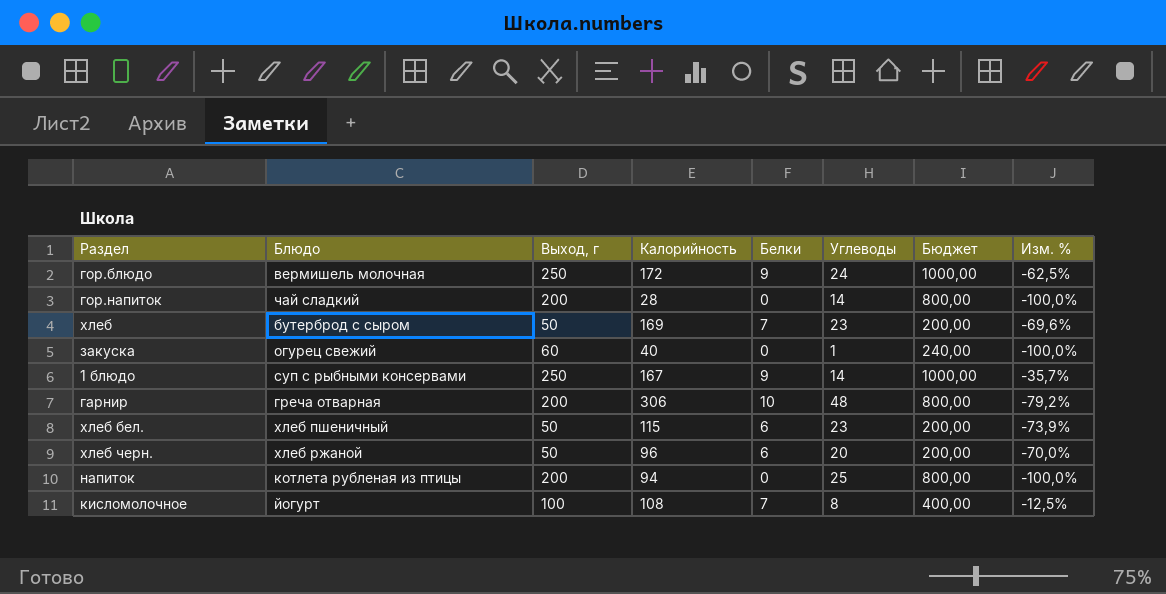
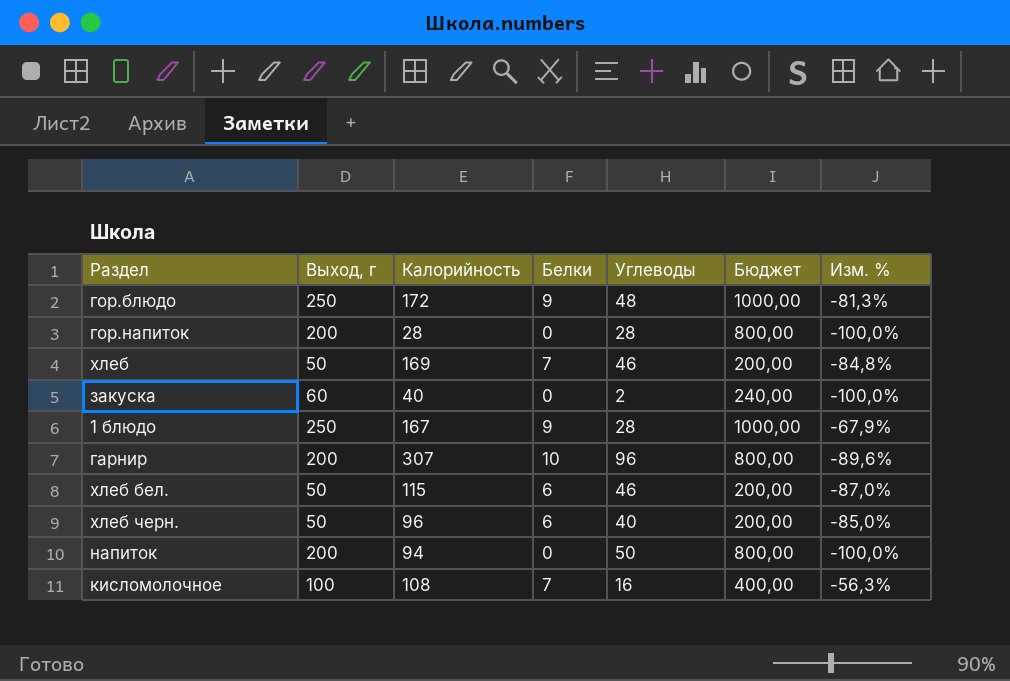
column Блюдо | position: 2 -> none
гор.блюдо | Углеводы: 24 -> 48
гор.блюдо | Изм. %: -62,5% -> -81,3%
гор.напиток | Углеводы: 14 -> 28
хлеб | Углеводы: 23 -> 46
хлеб | Изм. %: -69,6% -> -84,8%
закуска | Углеводы: 1 -> 2
1 блюдо | Углеводы: 14 -> 28
1 блюдо | Изм. %: -35,7% -> -67,9%
гарнир | Калорийность: 306 -> 307
гарнир | Углеводы: 48 -> 96
гарнир | Изм. %: -79,2% -> -89,6%
хлеб бел. | Углеводы: 23 -> 46
хлеб бел. | Изм. %: -73,9% -> -87,0%
хлеб черн. | Углеводы: 20 -> 40
хлеб черн. | Изм. %: -70,0% -> -85,0%
напиток | Углеводы: 25 -> 50
кисломолочное | Углеводы: 8 -> 16
кисломолочное | Изм. %: -12,5% -> -56,3%

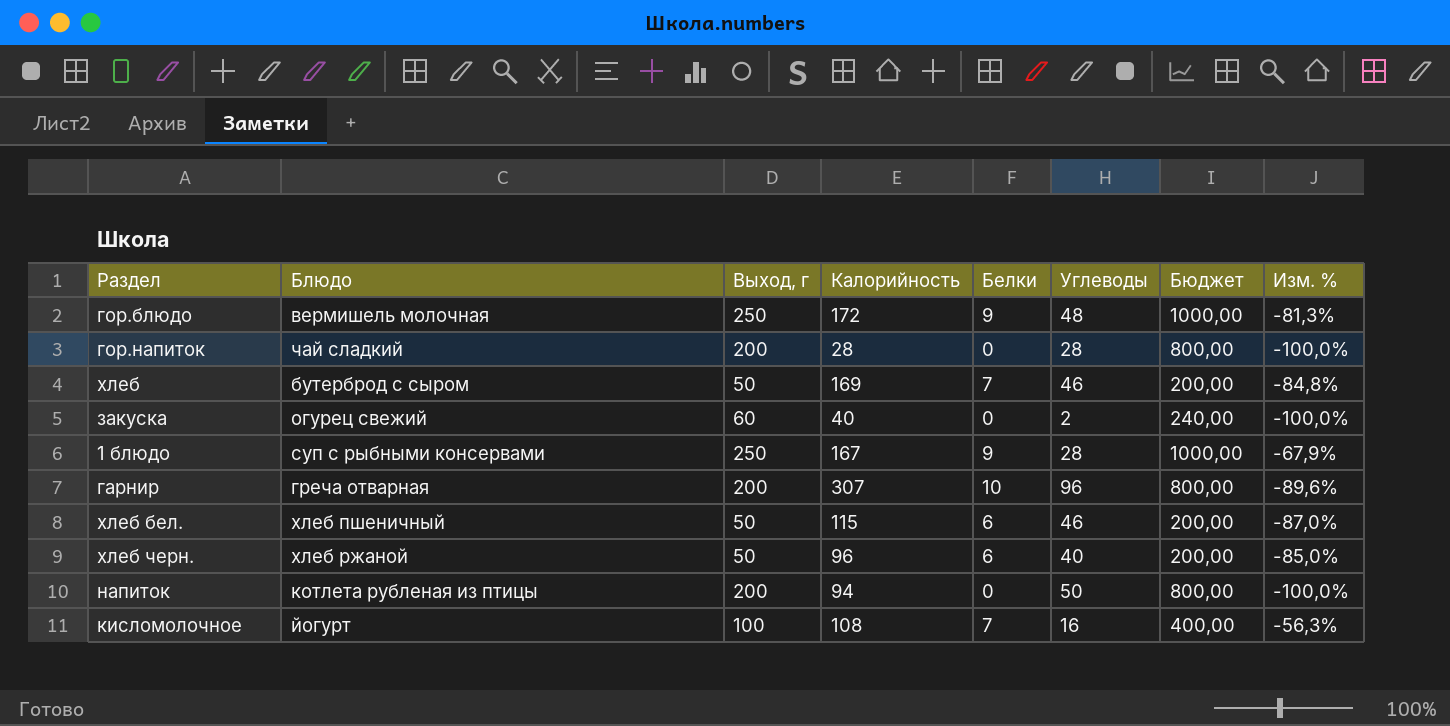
column Блюдо | position: none -> 2

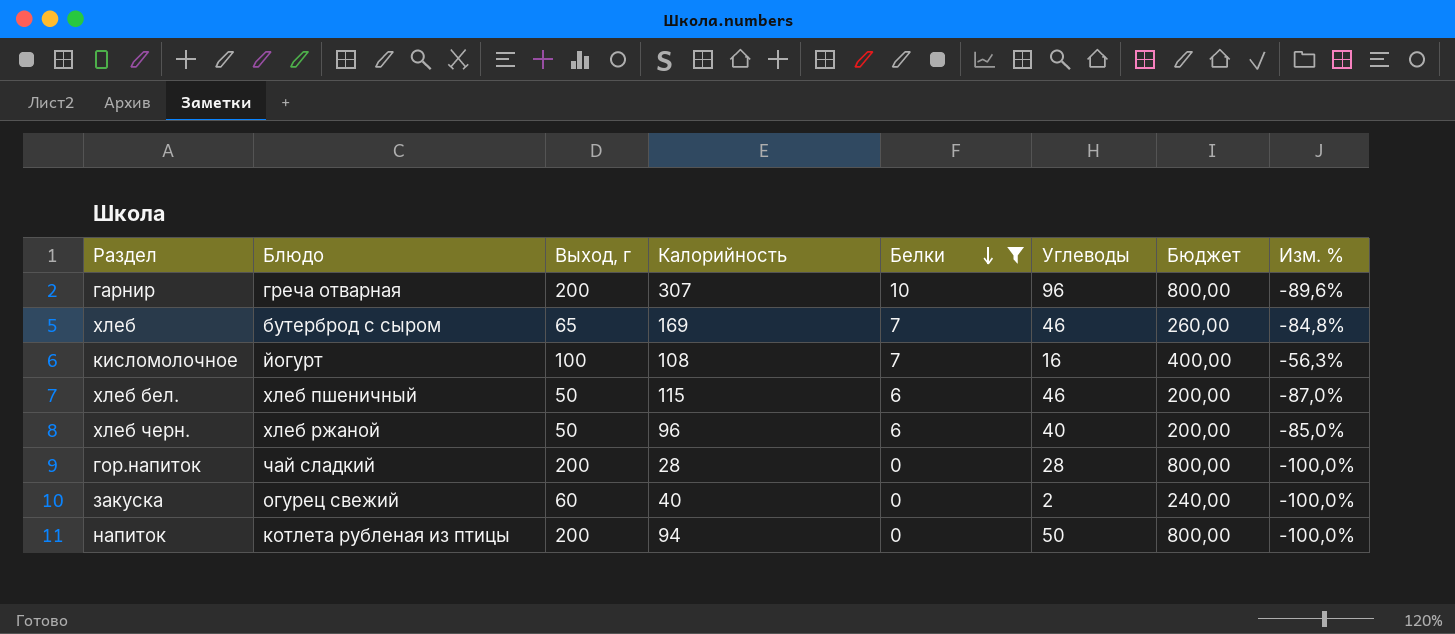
filter: none -> Белки != 9
row order: none -> Белки descending
хлеб | Выход, г: 50 -> 65
хлеб | Бюджет: 200,00 -> 260,00

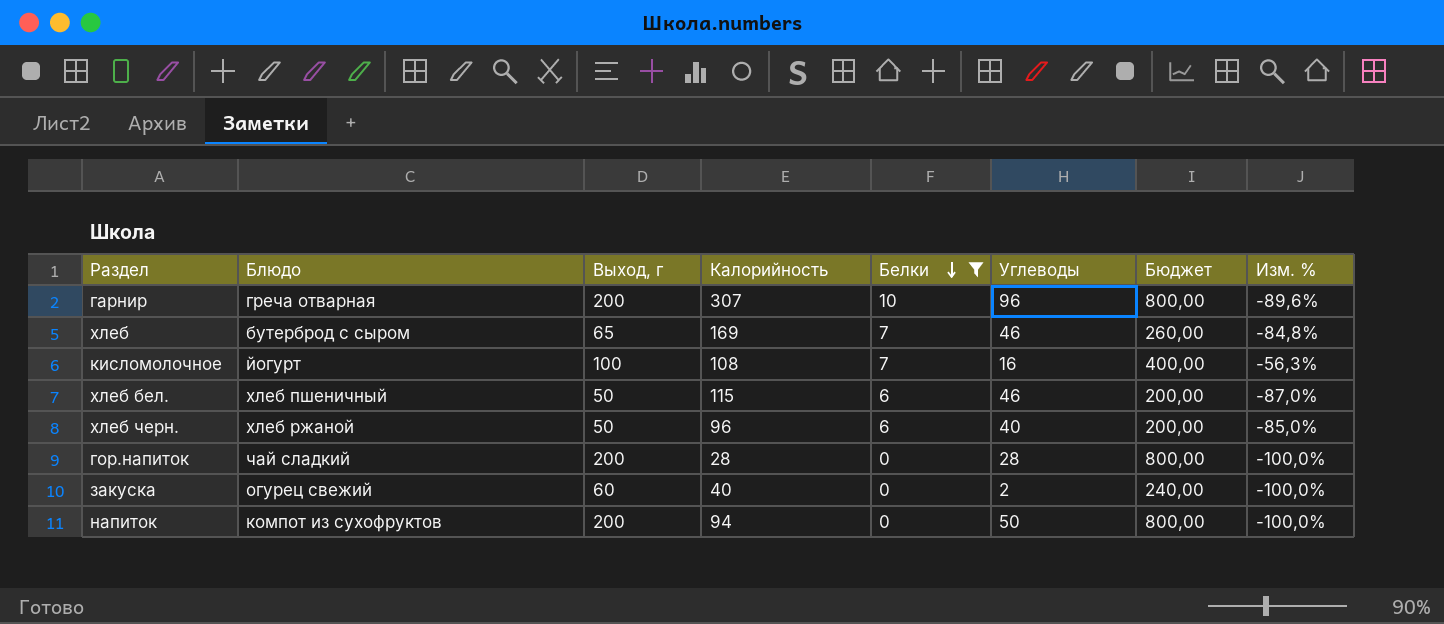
напиток | Блюдо: котлета рубленая из птицы -> компот из сухофруктов

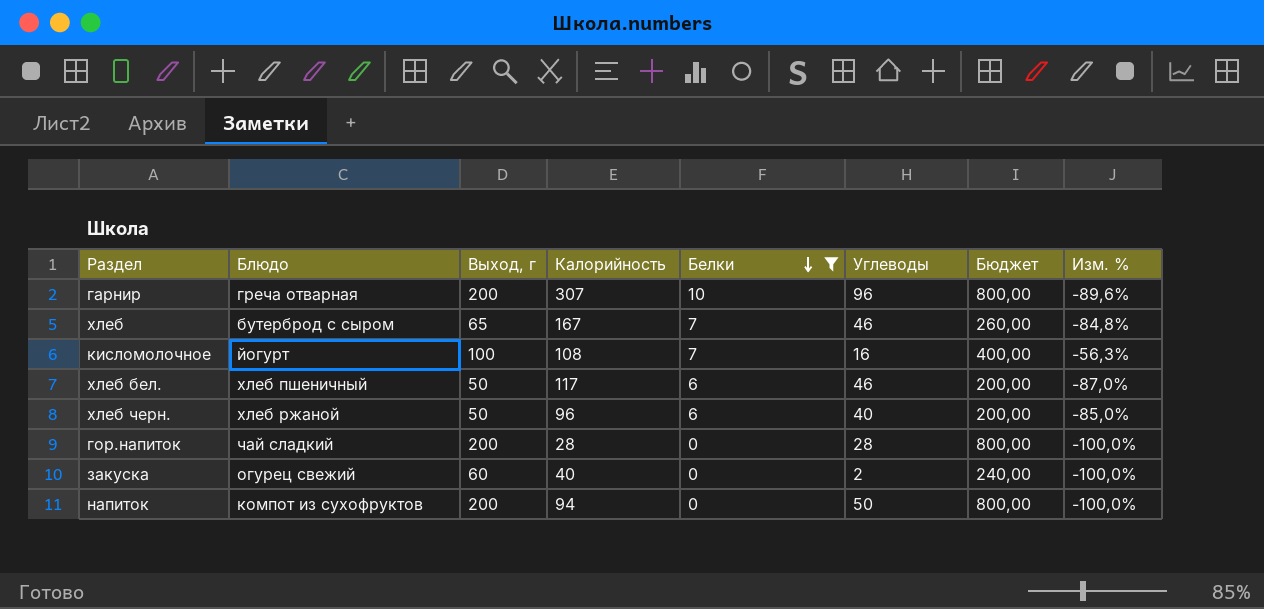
хлеб | Калорийность: 169 -> 167
хлеб бел. | Калорийность: 115 -> 117

